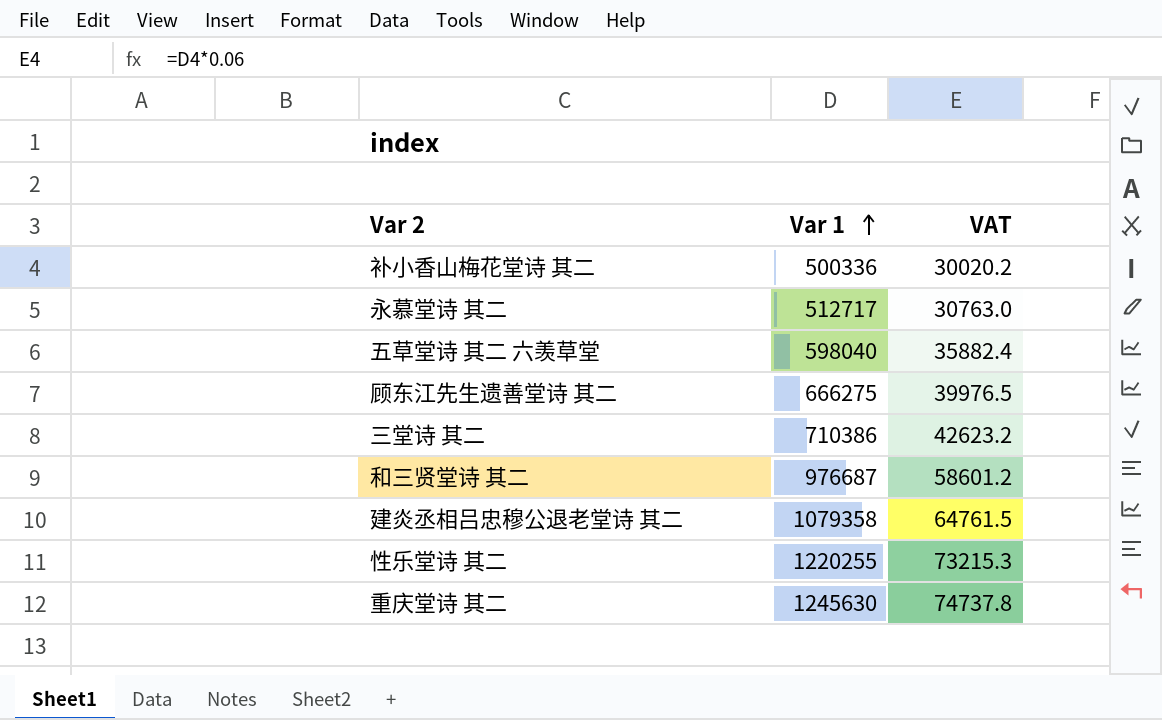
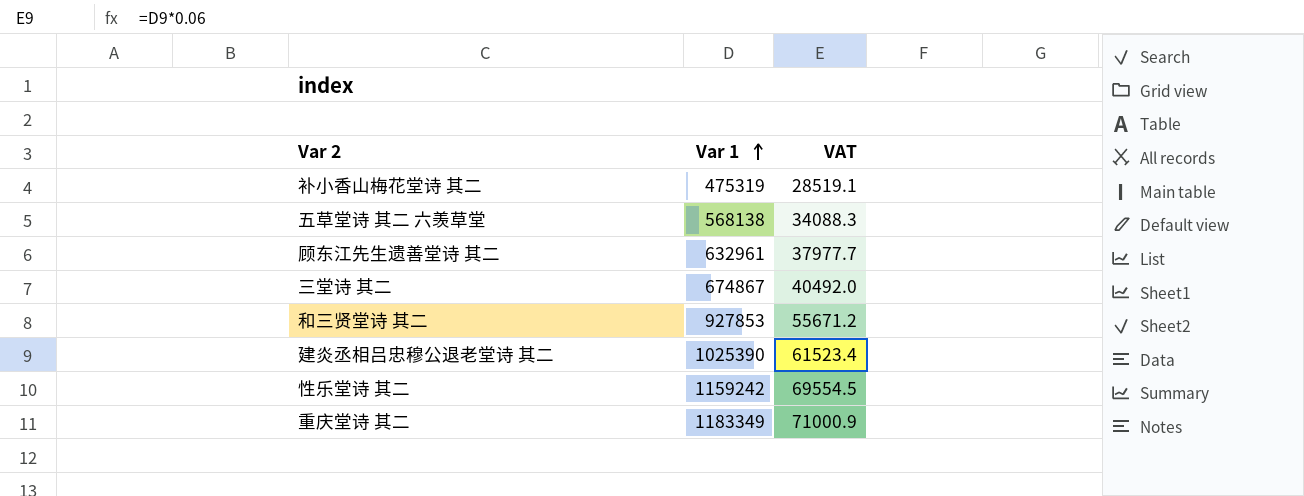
row 永慕堂诗 其二: 512717 | 30763.0 -> none
补小香山梅花堂诗 其二 | Var 1: 500336 -> 475319
补小香山梅花堂诗 其二 | VAT: 30020.2 -> 28519.1
五草堂诗 其二 六羡草堂 | Var 1: 598040 -> 568138
五草堂诗 其二 六羡草堂 | VAT: 35882.4 -> 34088.3
顾东江先生遗善堂诗 其二 | Var 1: 666275 -> 632961
顾东江先生遗善堂诗 其二 | VAT: 39976.5 -> 37977.7
三堂诗 其二 | Var 1: 710386 -> 674867
三堂诗 其二 | VAT: 42623.2 -> 40492.0
和三贤堂诗 其二 | Var 1: 976687 -> 927853
和三贤堂诗 其二 | VAT: 58601.2 -> 55671.2
建炎丞相吕忠穆公退老堂诗 其二 | Var 1: 1079358 -> 1025390
建炎丞相吕忠穆公退老堂诗 其二 | VAT: 64761.5 -> 61523.4
性乐堂诗 其二 | Var 1: 1220255 -> 1159242
性乐堂诗 其二 | VAT: 73215.3 -> 69554.5
重庆堂诗 其二 | Var 1: 1245630 -> 1183349
重庆堂诗 其二 | VAT: 74737.8 -> 71000.9

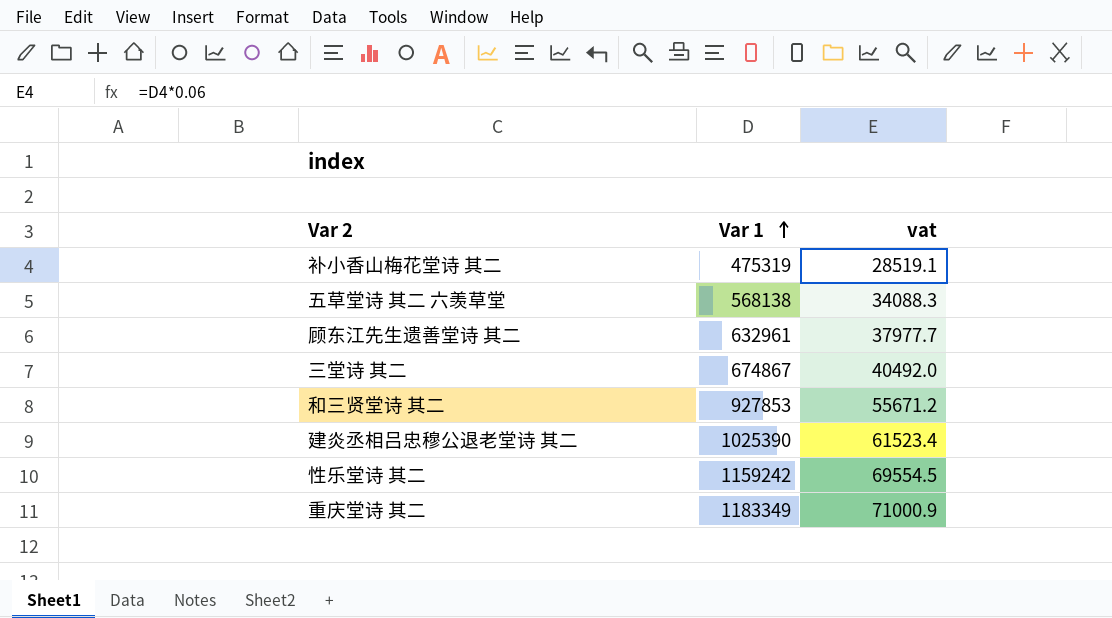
column name: VAT -> vat

